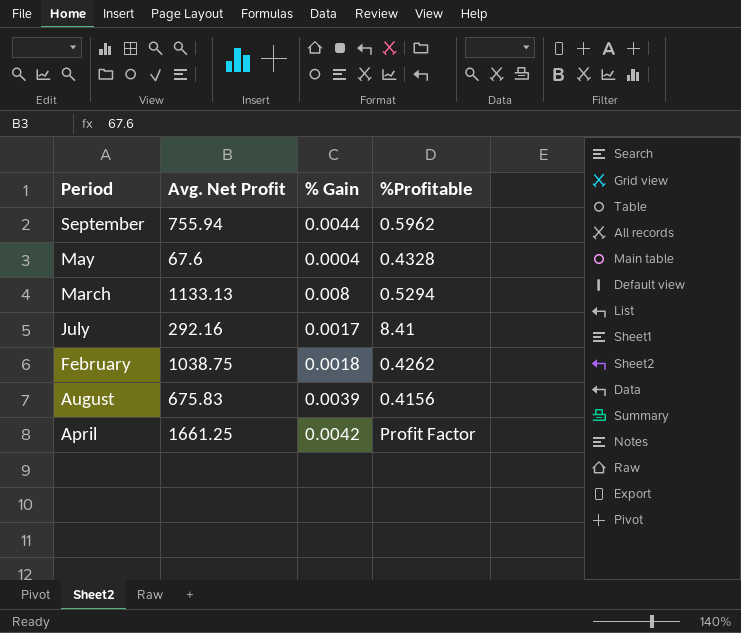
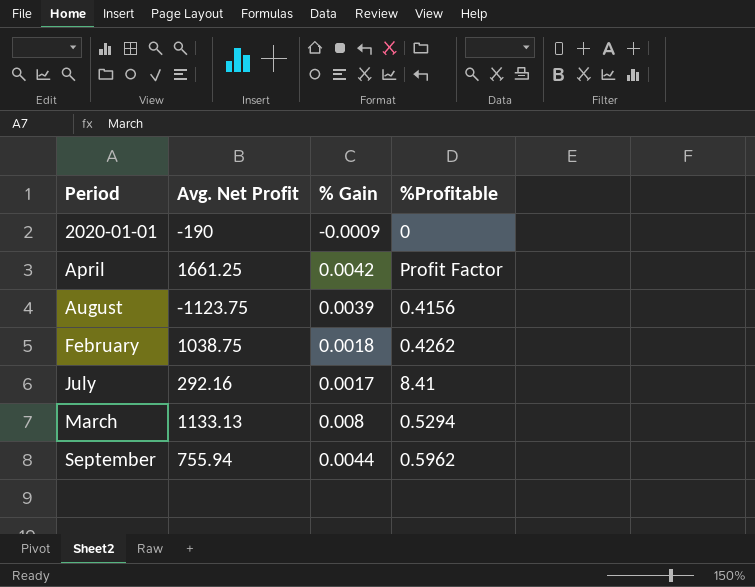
row order: Period descending -> Period ascending
row May: 67.6 | 0.0004 | 0.4328 -> none
row 2020-01-01: none -> -190 | -0.0009 | 0
August | Avg. Net Profit: 675.83 -> -1123.75

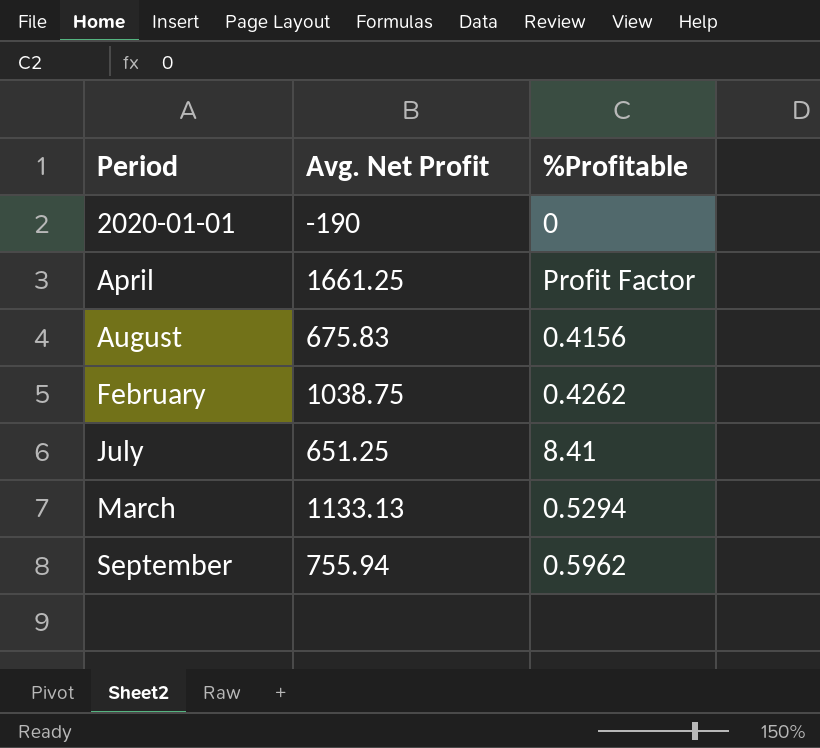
column % Gain | position: 3 -> none
August | Avg. Net Profit: -1123.75 -> 675.83
July | Avg. Net Profit: 292.16 -> 651.25

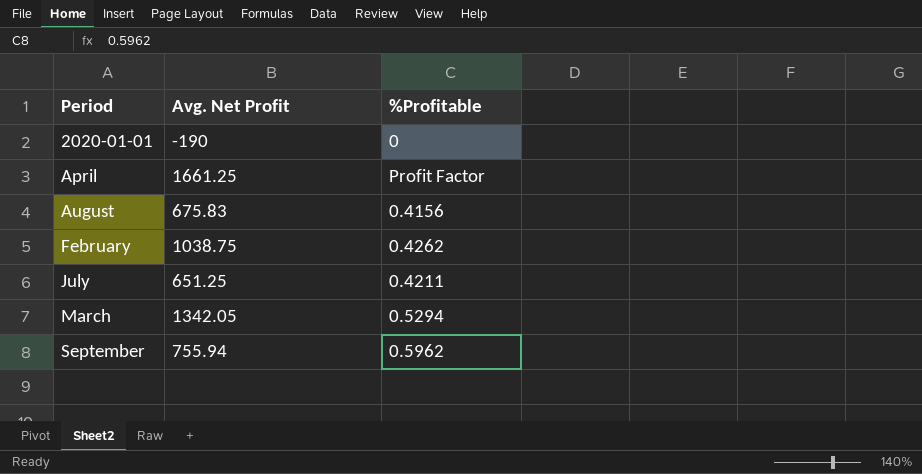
July | %Profitable: 8.41 -> 0.4211
March | Avg. Net Profit: 1133.13 -> 1342.05

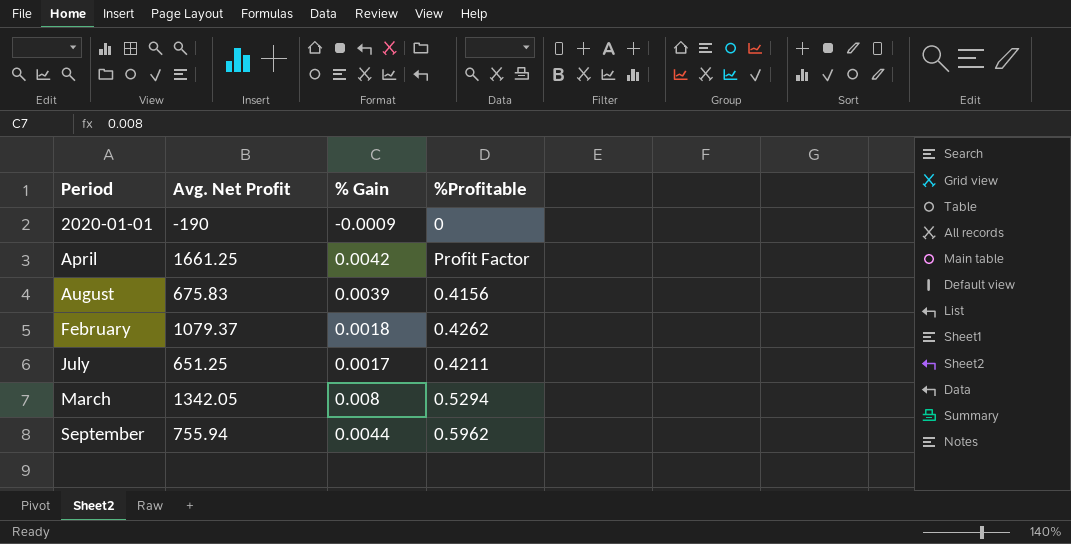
column % Gain | position: none -> 3
February | Avg. Net Profit: 1038.75 -> 1079.37

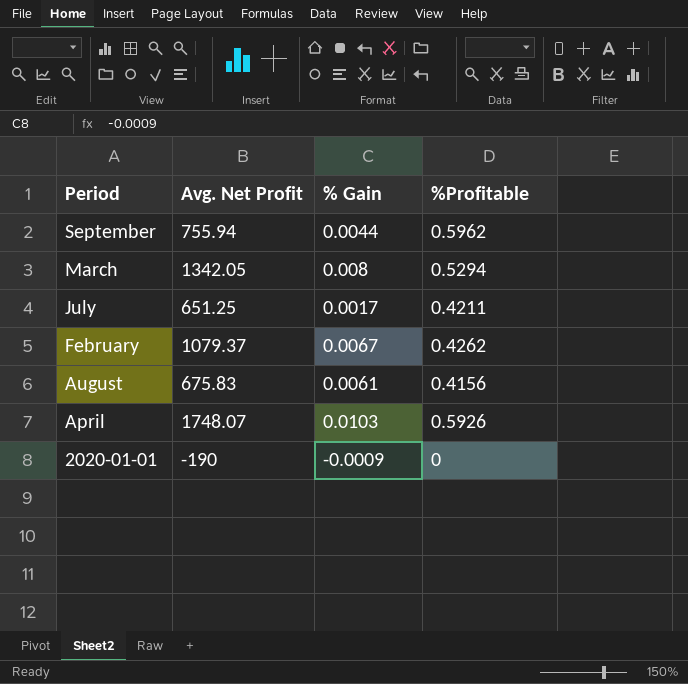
row order: Period ascending -> Period descending
February | % Gain: 0.0018 -> 0.0067
August | % Gain: 0.0039 -> 0.0061
April | Avg. Net Profit: 1661.25 -> 1748.07
April | % Gain: 0.0042 -> 0.0103
April | %Profitable: Profit Factor -> 0.5926

